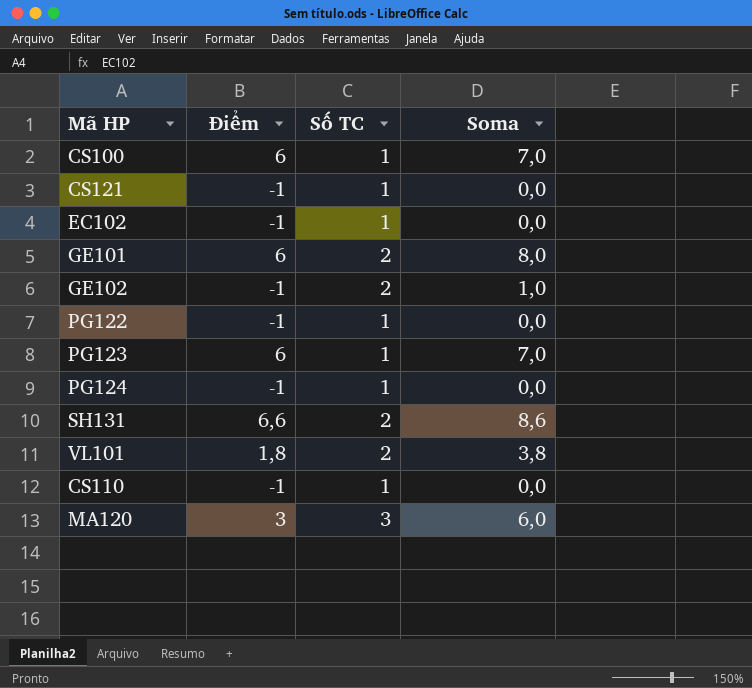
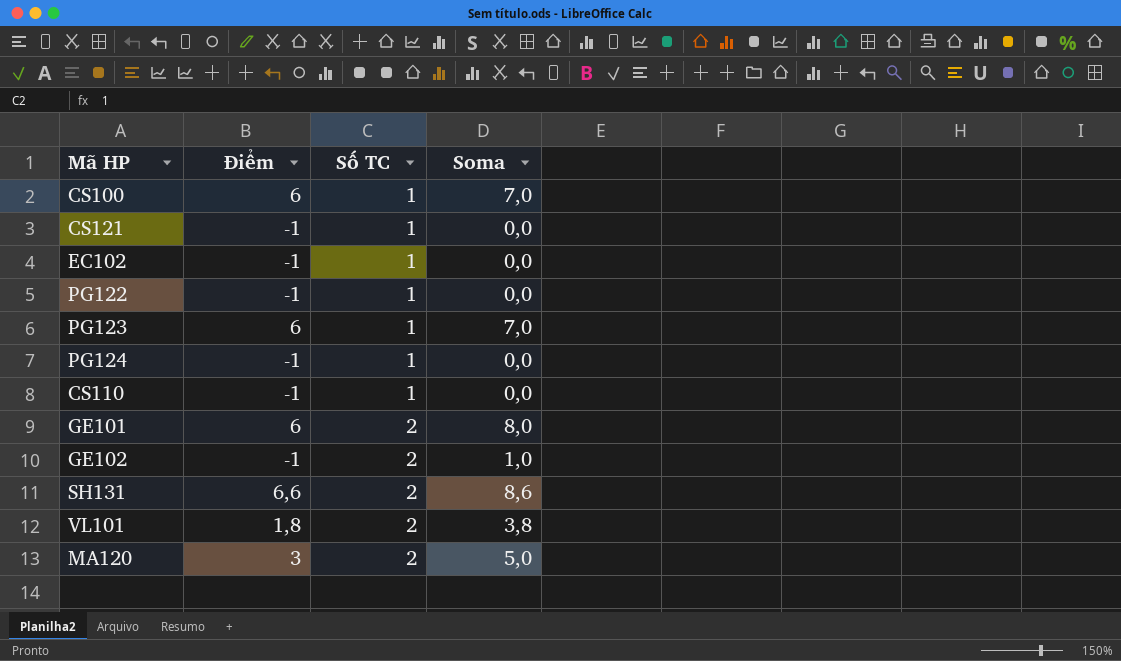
row order: none -> Số TC ascending
MA120 | Số TC: 3 -> 2
MA120 | Soma: 6,0 -> 5,0

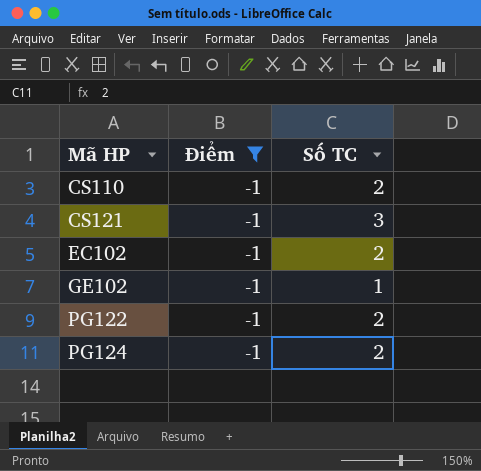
filter: none -> Điểm = -1
row order: Số TC ascending -> Mã HP ascending
column Soma | formula: [Điểm] + [Số TC] -> none
CS110 | Số TC: 1 -> 2
CS121 | Số TC: 1 -> 3
EC102 | Số TC: 1 -> 2
GE102 | Số TC: 2 -> 1
PG122 | Số TC: 1 -> 2
PG124 | Số TC: 1 -> 2

